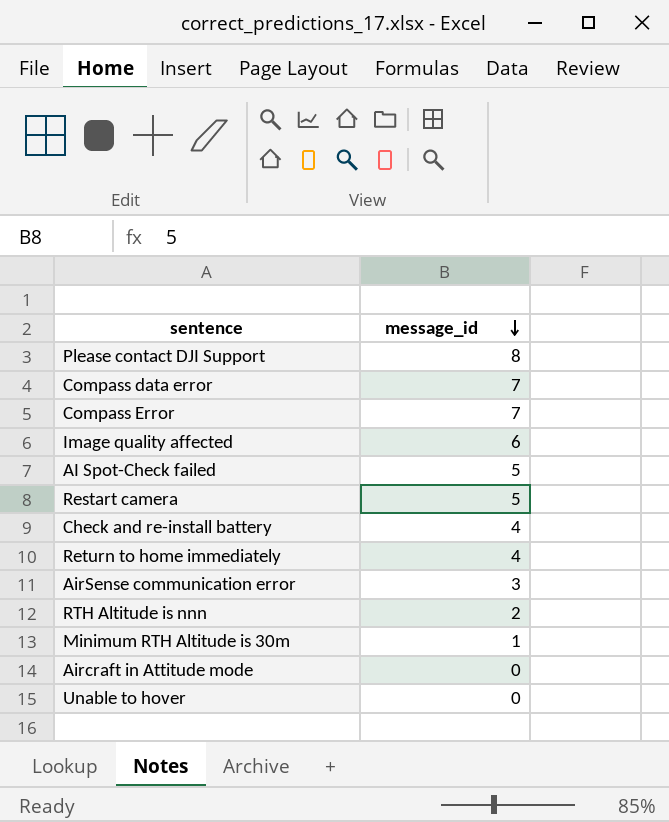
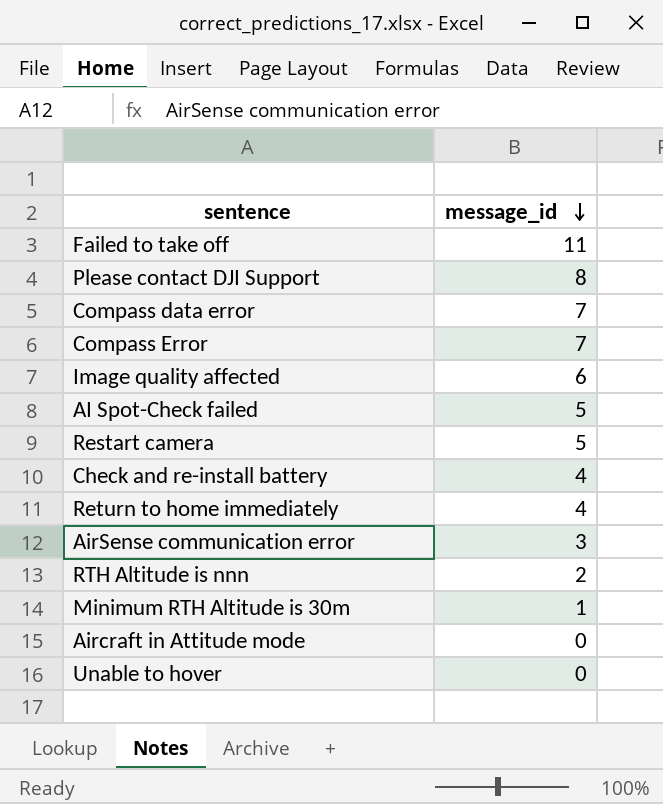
row Failed to take off: none -> 11

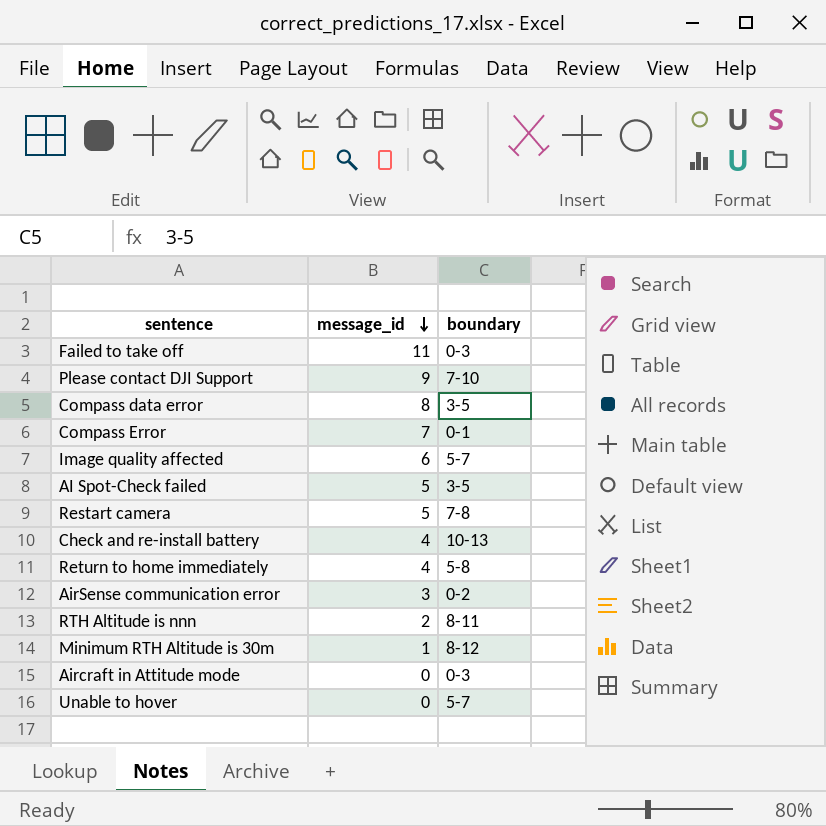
column boundary | position: none -> 3
Please contact DJI Support | message_id: 8 -> 9
Compass data error | message_id: 7 -> 8

